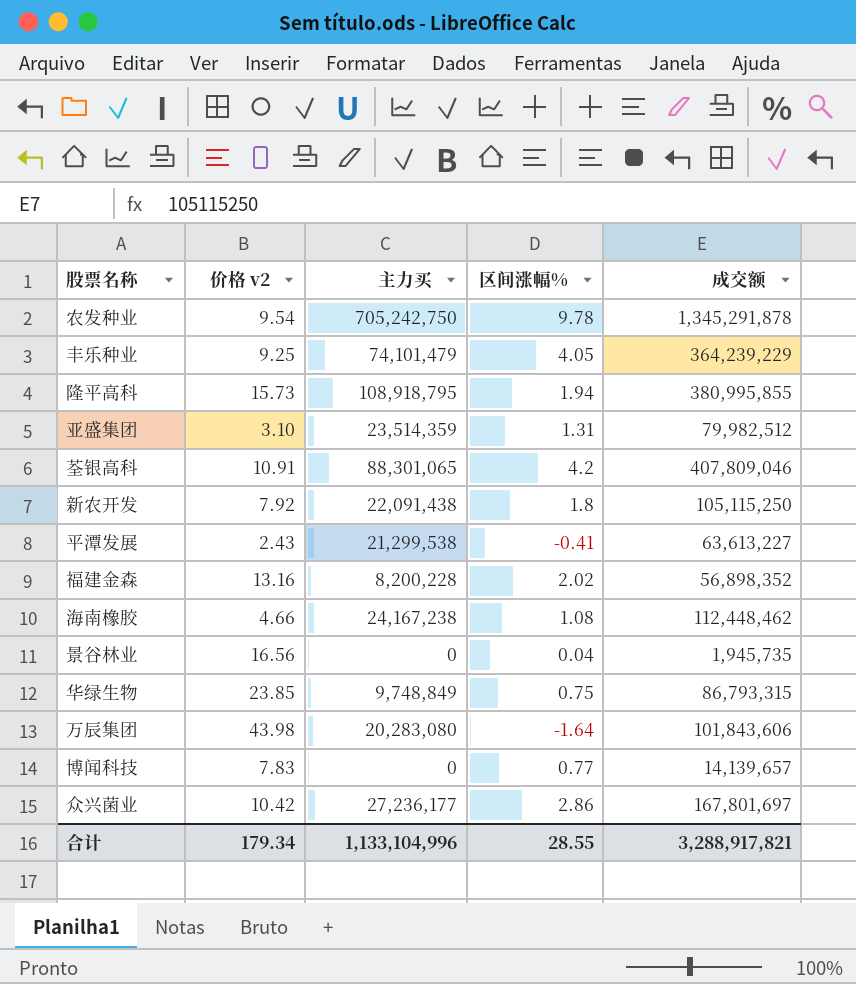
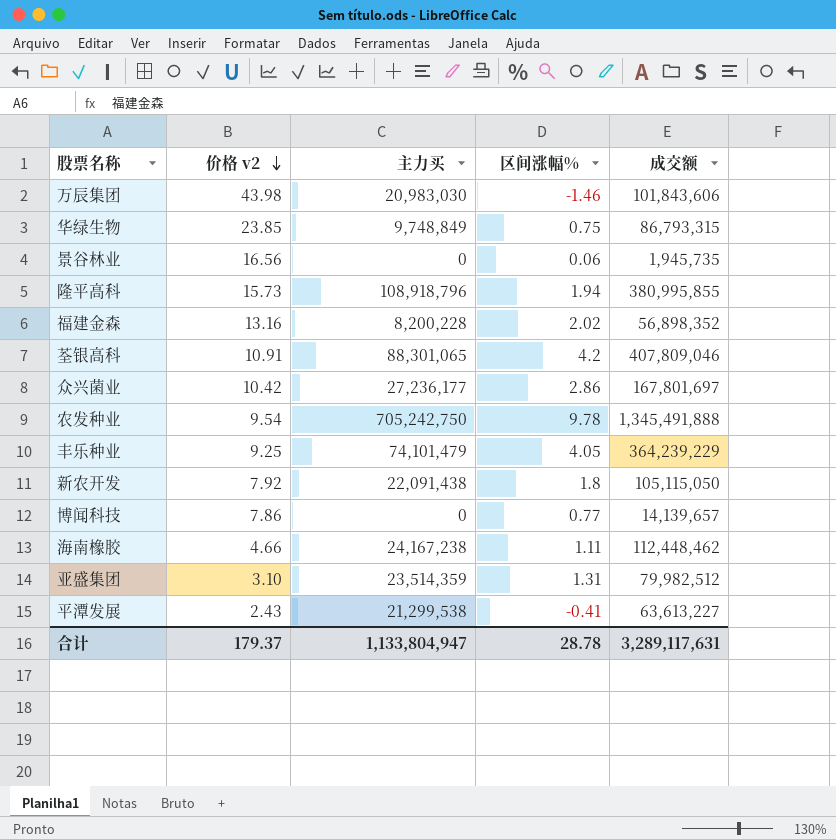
row order: none -> 价格 v2 descending
万辰集团 | 主力买: 20,283,080 -> 20,983,030
万辰集团 | 区间涨幅%: -1.64 -> -1.46
景谷林业 | 区间涨幅%: 0.04 -> 0.06
隆平高科 | 主力买: 108,918,795 -> 108,918,796
农发种业 | 成交额: 1,345,291,878 -> 1,345,491,888
新农开发 | 成交额: 105,115,250 -> 105,115,050
博闻科技 | 价格 v2: 7.83 -> 7.86
海南橡胶 | 区间涨幅%: 1.08 -> 1.11
合计 | 价格 v2: 179.34 -> 179.37
合计 | 主力买: 1,133,104,996 -> 1,133,804,947
合计 | 区间涨幅%: 28.55 -> 28.78
合计 | 成交额: 3,288,917,821 -> 3,289,117,631

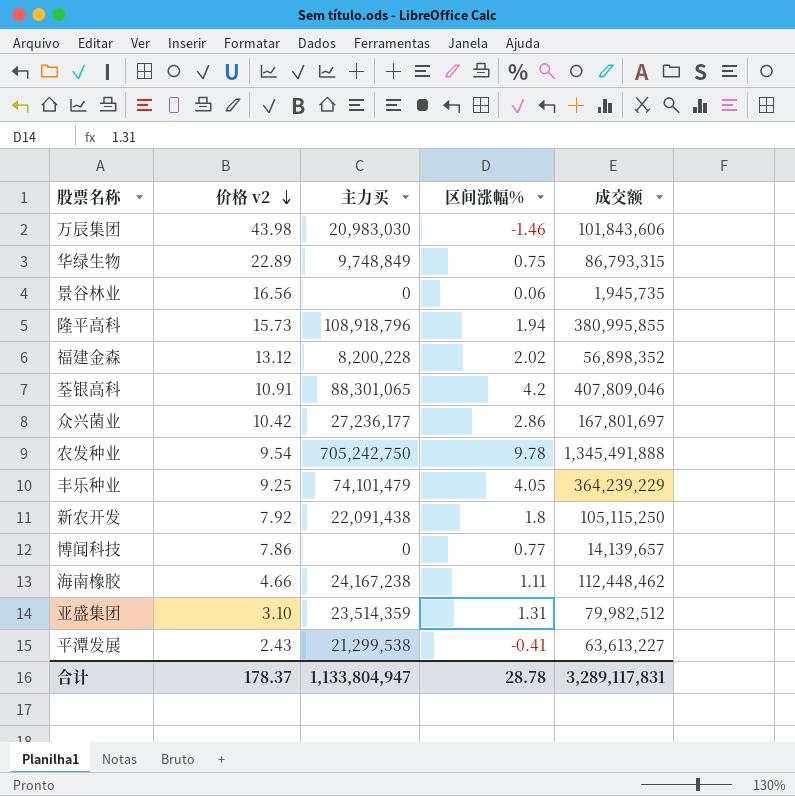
华绿生物 | 价格 v2: 23.85 -> 22.89
福建金森 | 价格 v2: 13.16 -> 13.12
新农开发 | 成交额: 105,115,050 -> 105,115,250
合计 | 价格 v2: 179.37 -> 178.37
合计 | 成交额: 3,289,117,631 -> 3,289,117,831

